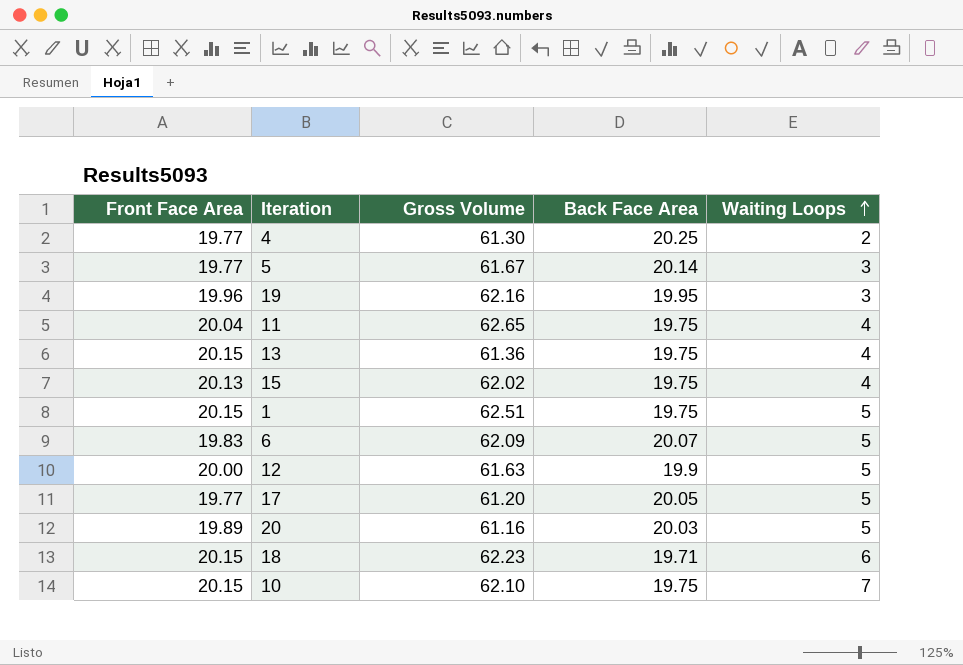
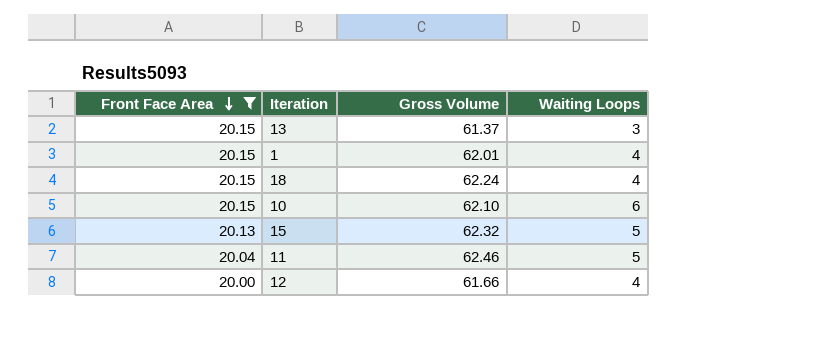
filter: none -> Front Face Area >= 20.00
row order: Waiting Loops ascending -> Front Face Area descending
column Back Face Area | position: 4 -> none
13 | Gross Volume: 61.36 -> 61.37
13 | Waiting Loops: 4 -> 3
1 | Gross Volume: 62.51 -> 62.01
1 | Waiting Loops: 5 -> 4
18 | Gross Volume: 62.23 -> 62.24
18 | Waiting Loops: 6 -> 4
10 | Waiting Loops: 7 -> 6
15 | Gross Volume: 62.02 -> 62.32
15 | Waiting Loops: 4 -> 5
11 | Gross Volume: 62.65 -> 62.46
11 | Waiting Loops: 4 -> 5
12 | Gross Volume: 61.63 -> 61.66
12 | Waiting Loops: 5 -> 4

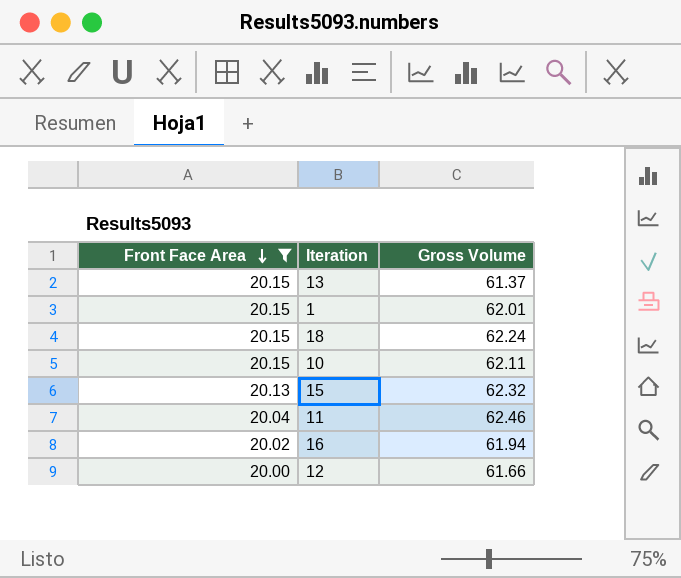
column Waiting Loops | position: 4 -> none
10 | Gross Volume: 62.10 -> 62.11
row 16: none -> 20.02 | 61.94

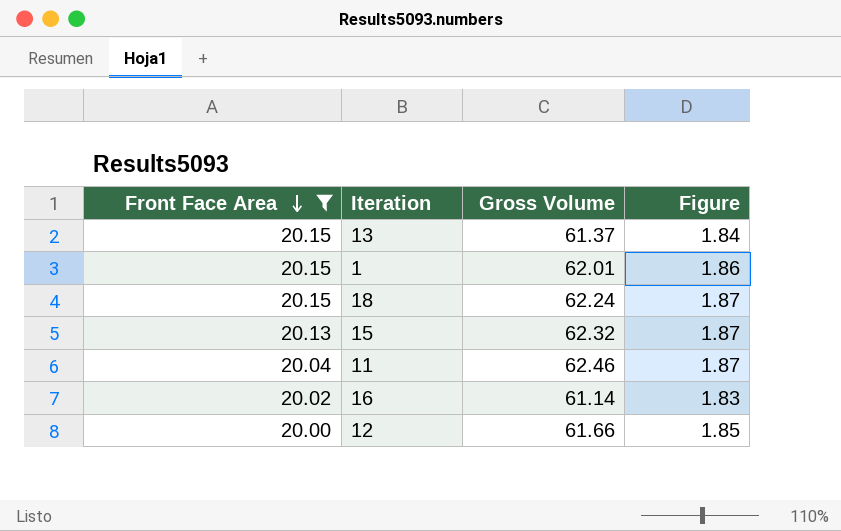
column Figure | formula: none -> [Gross Volume] * 0.03
row 10: 20.15 | 62.11 -> none
16 | Gross Volume: 61.94 -> 61.14

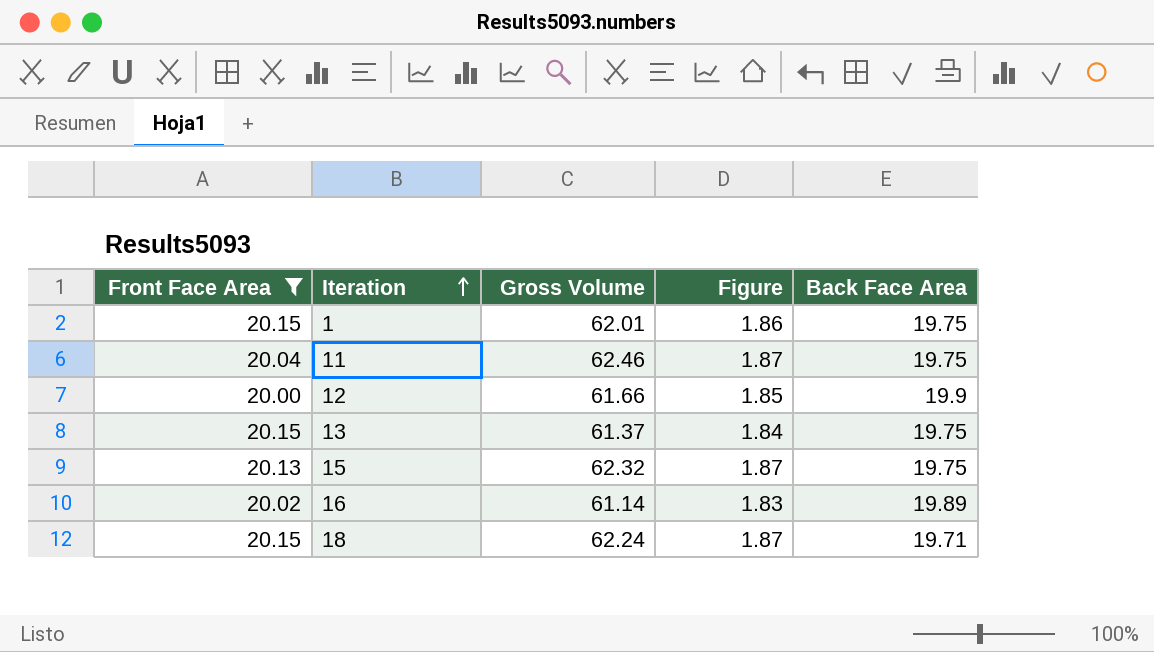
row order: Front Face Area descending -> Iteration ascending
column Back Face Area | position: none -> 5

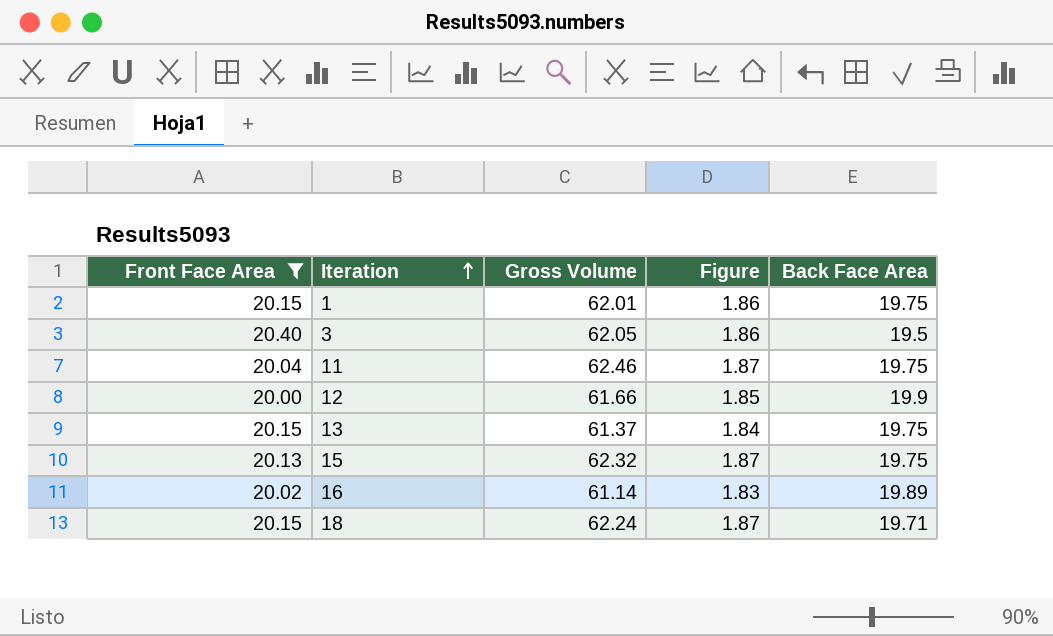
row 3: none -> 20.40 | 62.05 | 1.86 | 19.5

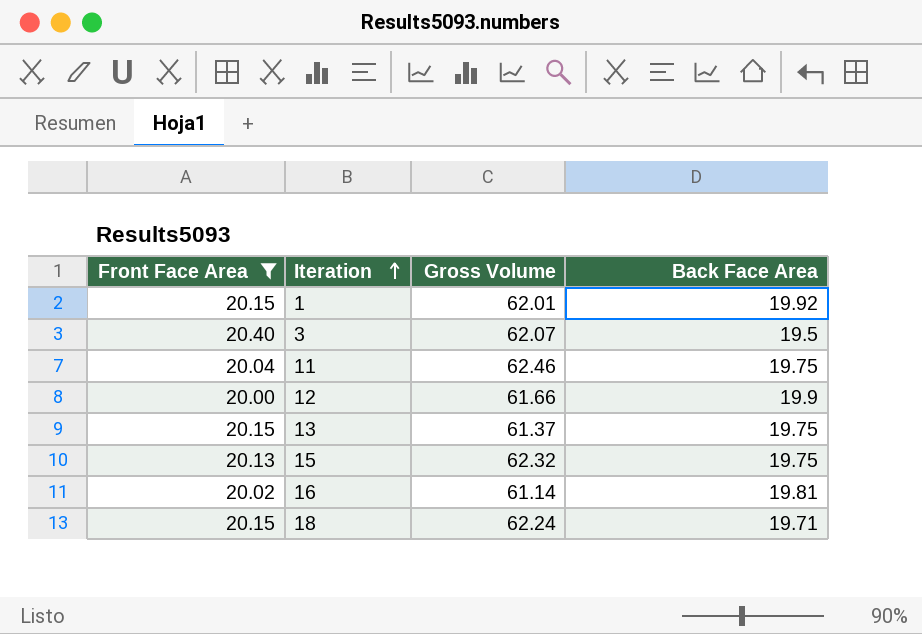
column Figure | formula: [Gross Volume] * 0.03 -> none
1 | Back Face Area: 19.75 -> 19.92
3 | Gross Volume: 62.05 -> 62.07
16 | Back Face Area: 19.89 -> 19.81

